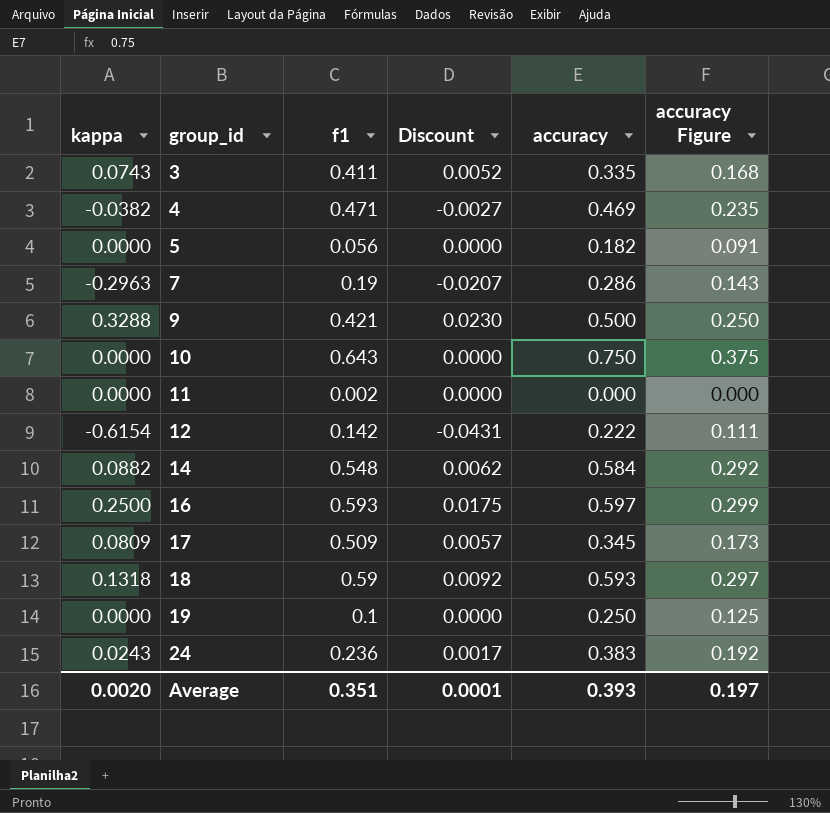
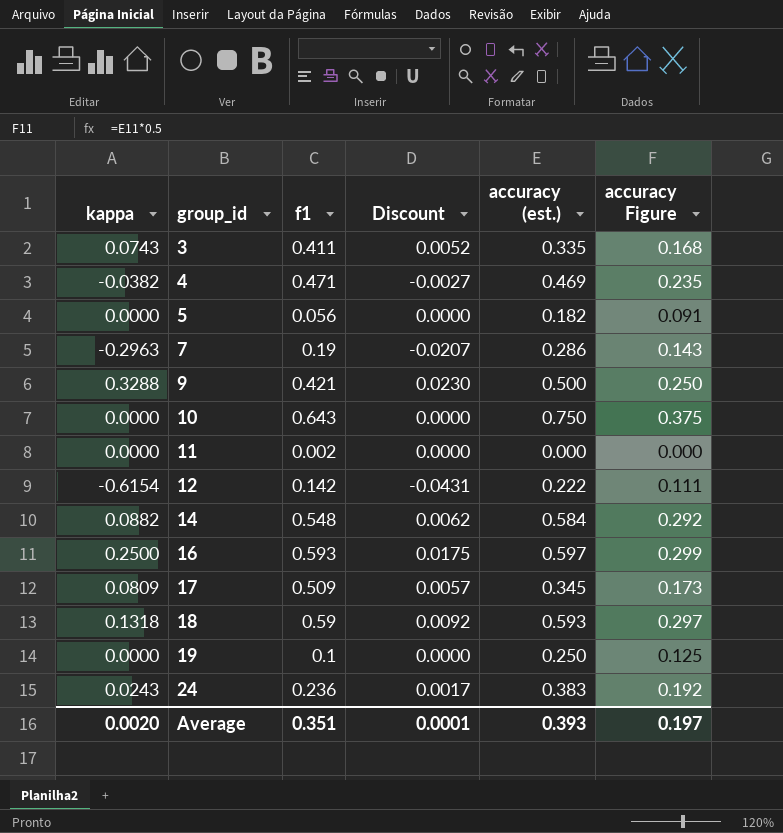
column name: accuracy -> accuracy (est.)

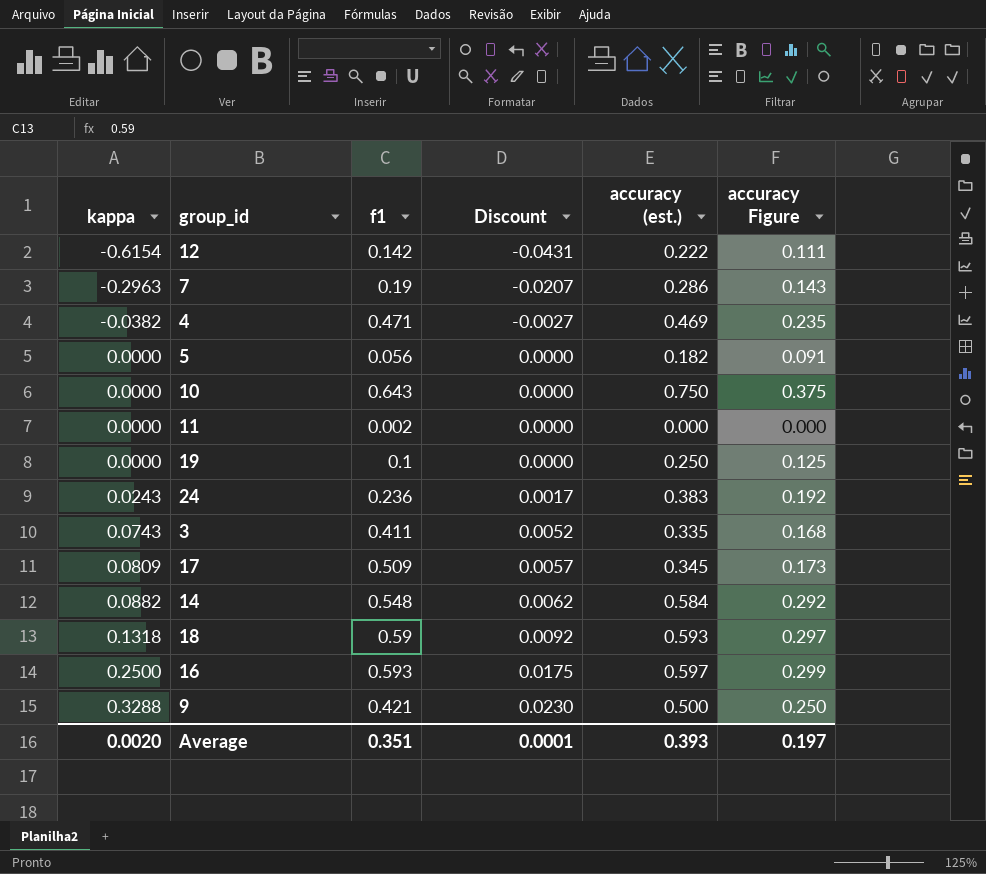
row order: group_id ascending -> kappa ascending

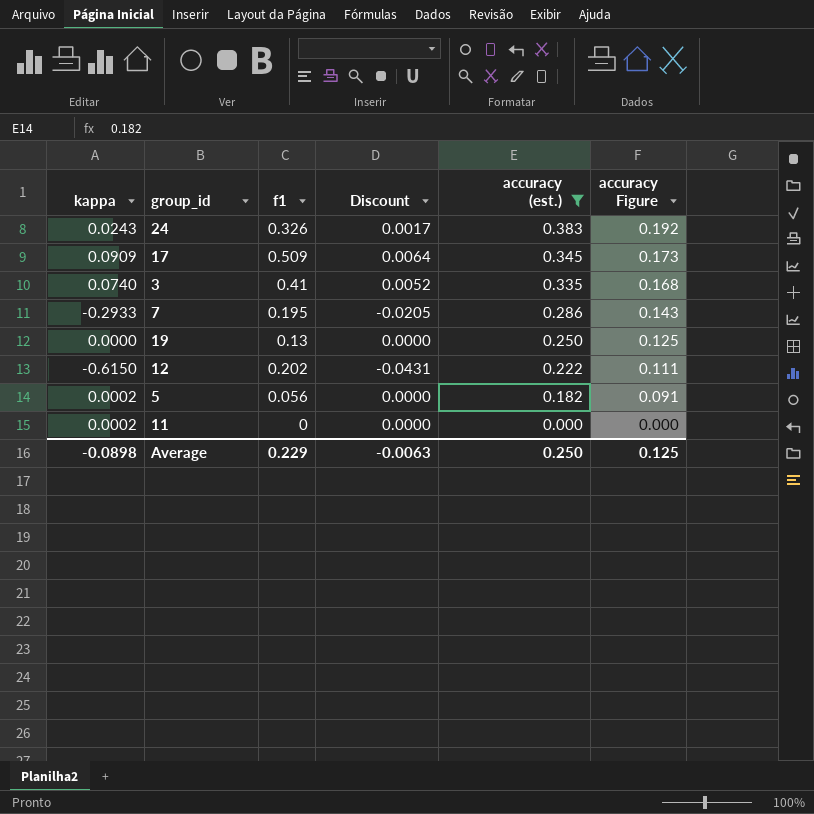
filter: none -> accuracy (est.) <= 0.383
row order: kappa ascending -> accuracy (est.) descending
24 | f1: 0.236 -> 0.326
17 | kappa: 0.0809 -> 0.0909
17 | Discount: 0.0057 -> 0.0064
3 | kappa: 0.0743 -> 0.0740
3 | f1: 0.411 -> 0.41
7 | kappa: -0.2963 -> -0.2933
7 | f1: 0.19 -> 0.195
7 | Discount: -0.0207 -> -0.0205
19 | f1: 0.1 -> 0.13
12 | kappa: -0.6154 -> -0.6150
12 | f1: 0.142 -> 0.202
5 | kappa: 0.0000 -> 0.0002
11 | kappa: 0.0000 -> 0.0002
11 | f1: 0.002 -> 0
Average | kappa: 0.0020 -> -0.0898
Average | f1: 0.351 -> 0.229
Average | Discount: 0.0001 -> -0.0063
Average | accuracy (est.): 0.393 -> 0.250
Average | accuracy Figure: 0.197 -> 0.125

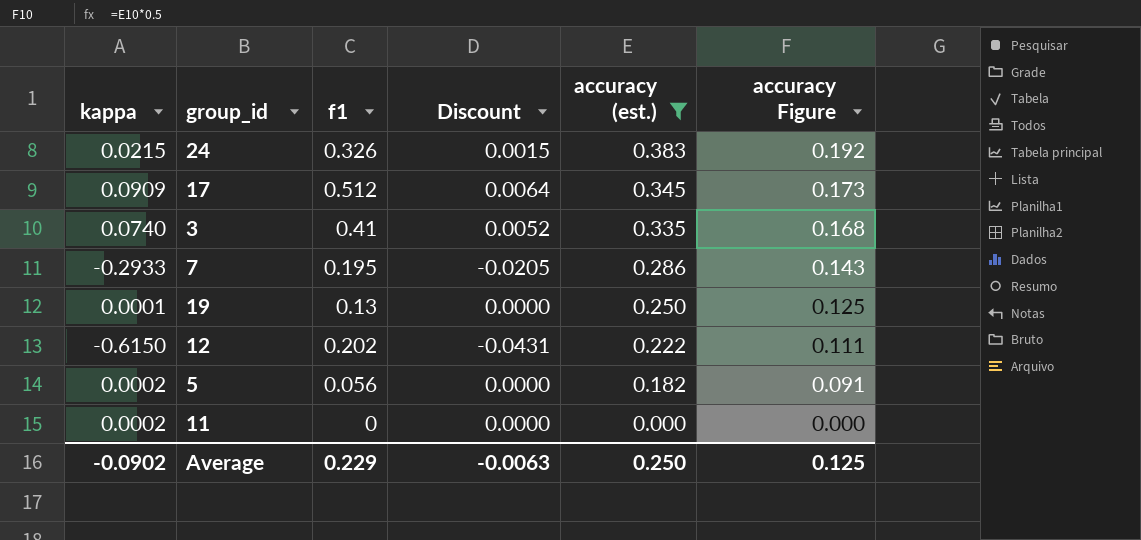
24 | kappa: 0.0243 -> 0.0215
24 | Discount: 0.0017 -> 0.0015
17 | f1: 0.509 -> 0.512
19 | kappa: 0.0000 -> 0.0001
Average | kappa: -0.0898 -> -0.0902

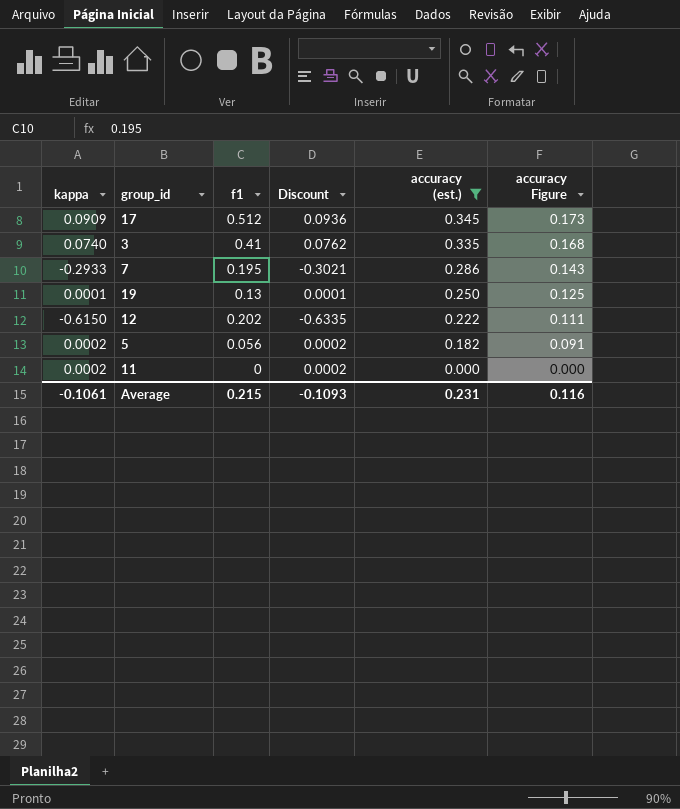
column Discount | formula: [kappa] * 0.07 -> [kappa] * 1.03
row 24: 0.0215 | 0.326 | 0.0015 | 0.383 | 0.192 -> none
Average | kappa: -0.0902 -> -0.1061
Average | f1: 0.229 -> 0.215
Average | Discount: -0.0063 -> -0.1093
Average | accuracy (est.): 0.250 -> 0.231
Average | accuracy Figure: 0.125 -> 0.116

